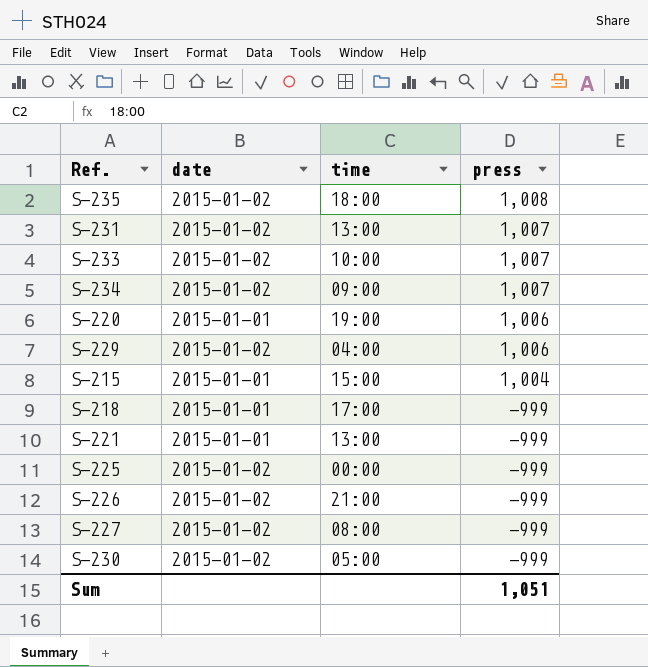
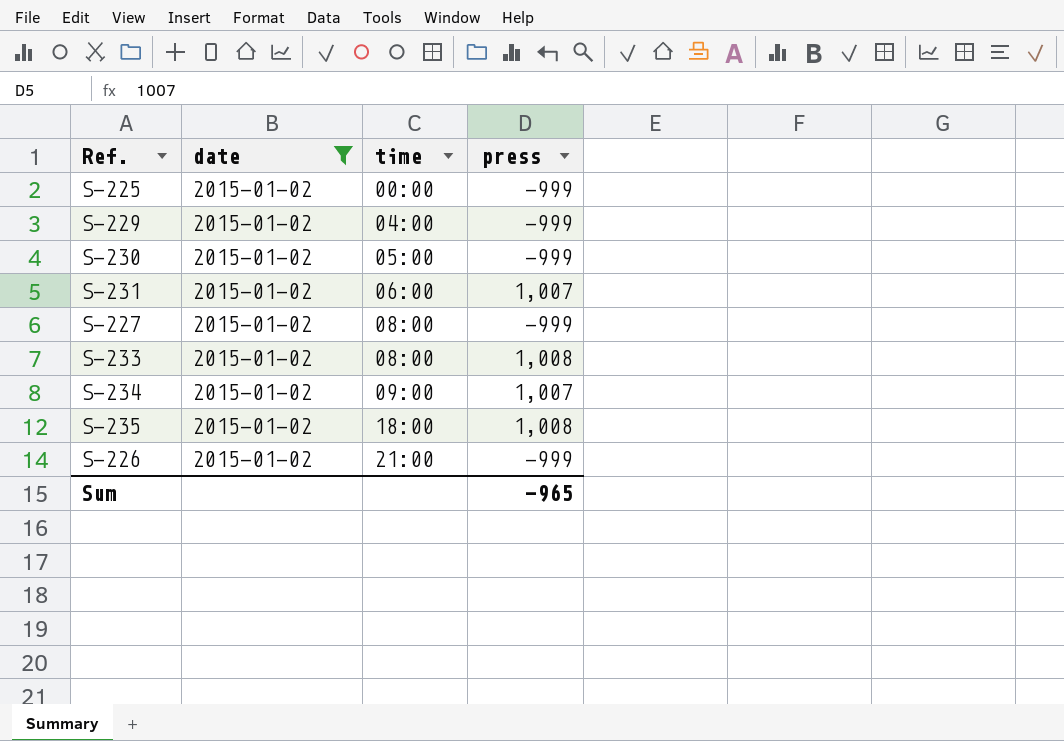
filter: none -> date = 2015-01-02
row order: press descending -> time ascending
S-229 | press: 1,006 -> -999
S-231 | time: 13:00 -> 06:00
S-233 | time: 10:00 -> 08:00
S-233 | press: 1,007 -> 1,008
Sum | press: 1,051 -> -965

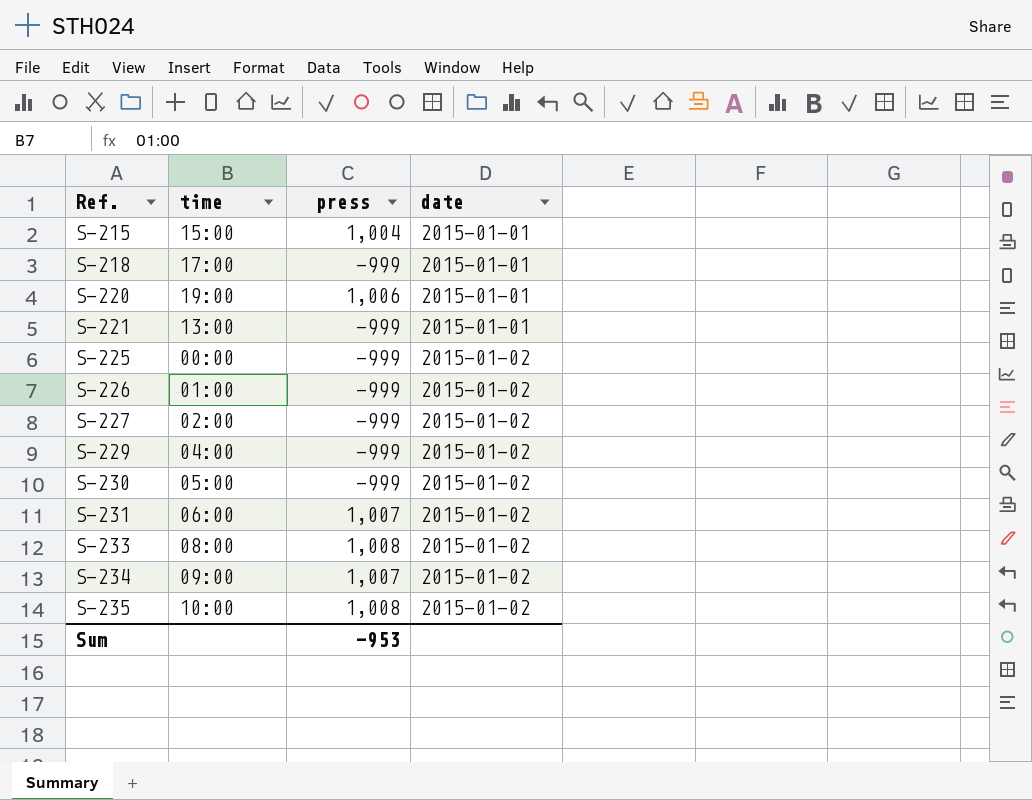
filter: date = 2015-01-02 -> none
row order: time ascending -> Ref. ascending
column date | position: 2 -> 4
S-226 | time: 21:00 -> 01:00
S-227 | time: 08:00 -> 02:00
S-235 | time: 18:00 -> 10:00
Sum | press: -965 -> -953

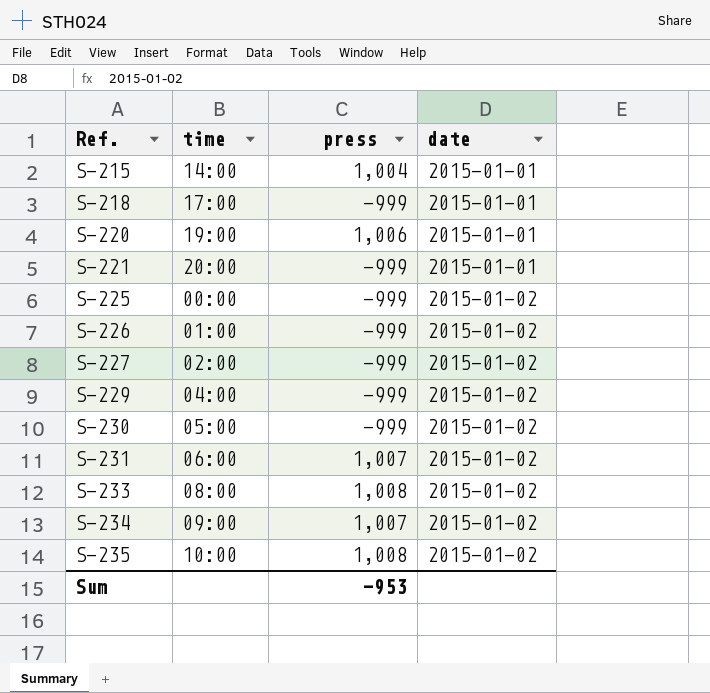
S-215 | time: 15:00 -> 14:00
S-221 | time: 13:00 -> 20:00

